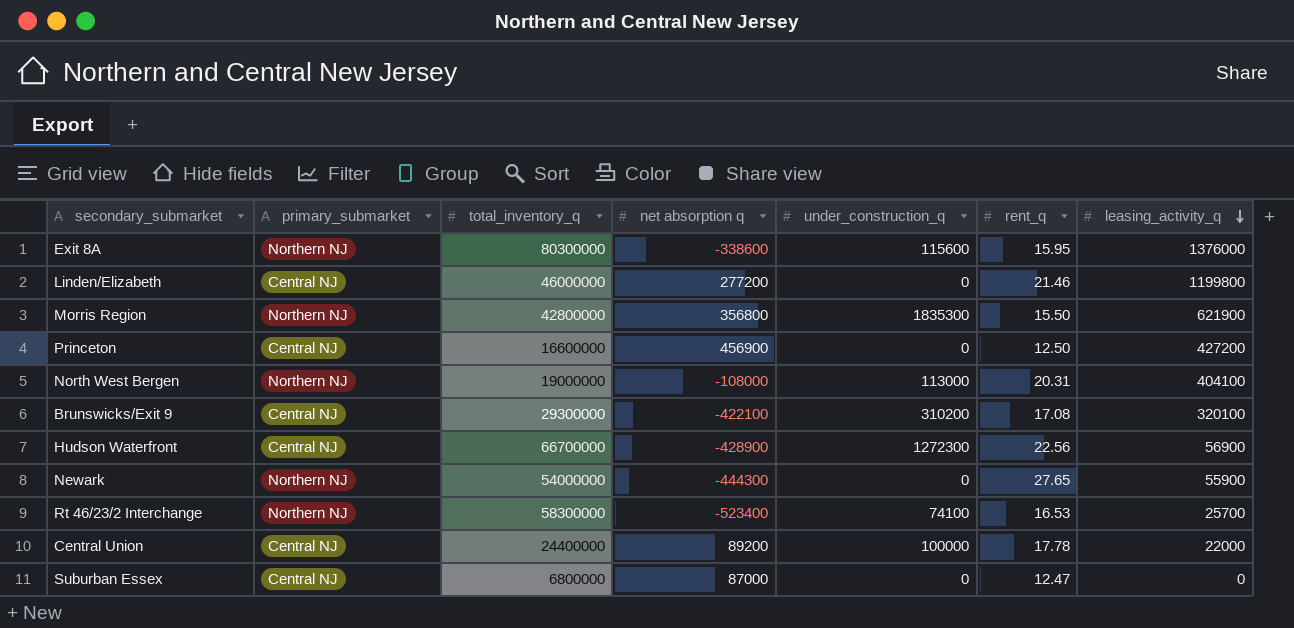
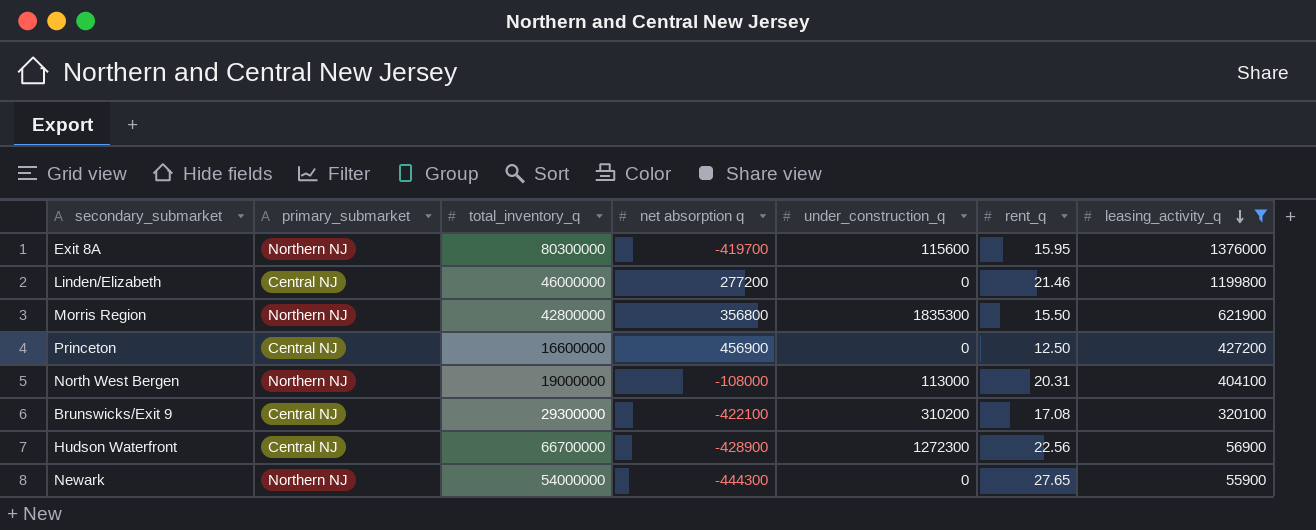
filter: none -> leasing_activity_q >= 55900
Exit 8A | net absorption q: -338600 -> -419700

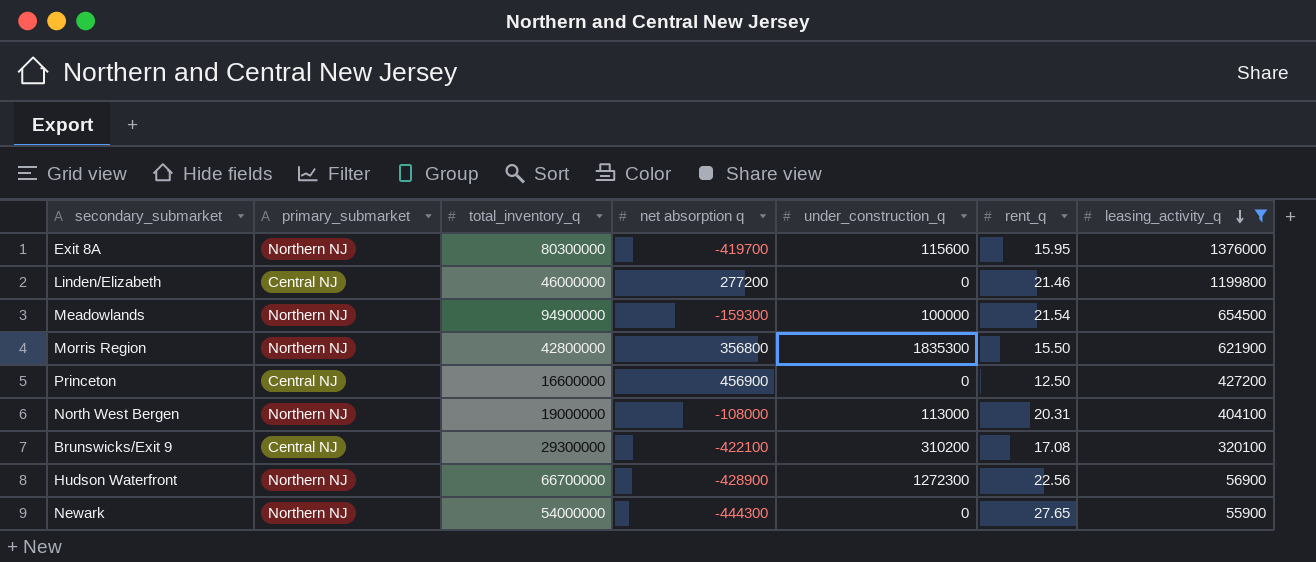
row Meadowlands: none -> Northern NJ | 94900000 | -159300 | 100000 | 21.54 | 654500
Hudson Waterfront | primary_submarket: Central NJ -> Northern NJ

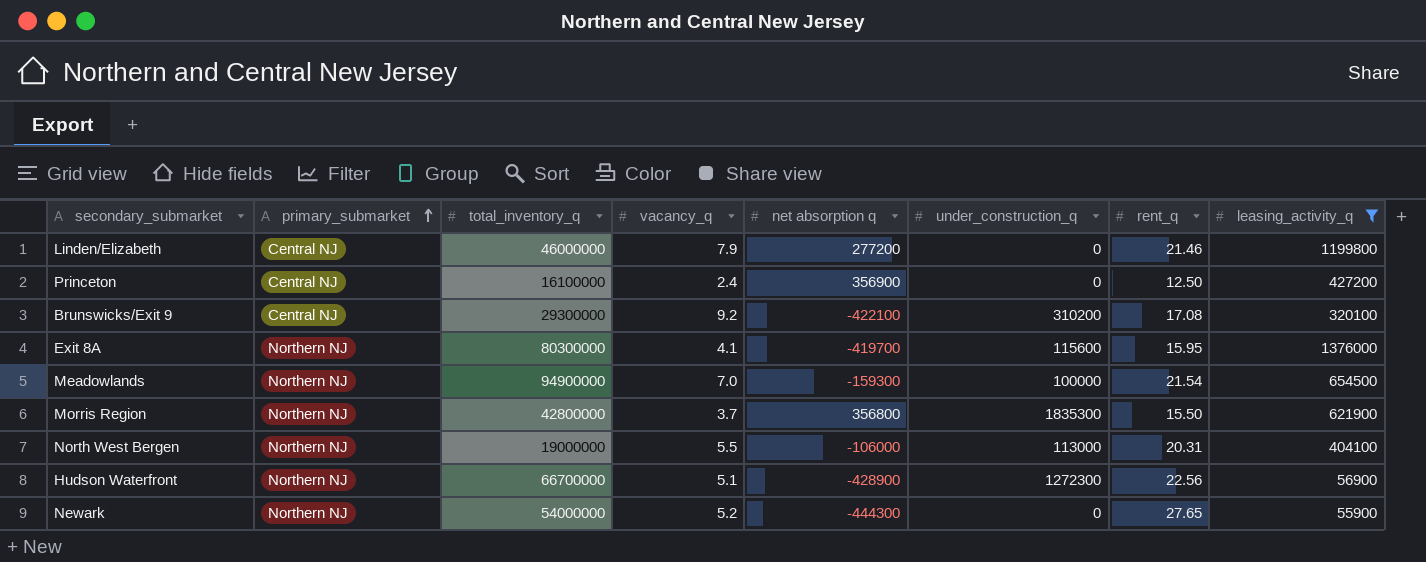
row order: leasing_activity_q descending -> primary_submarket ascending
column vacancy_q | position: none -> 4
Princeton | total_inventory_q: 16600000 -> 16100000
Princeton | net absorption q: 456900 -> 356900
North West Bergen | net absorption q: -108000 -> -106000

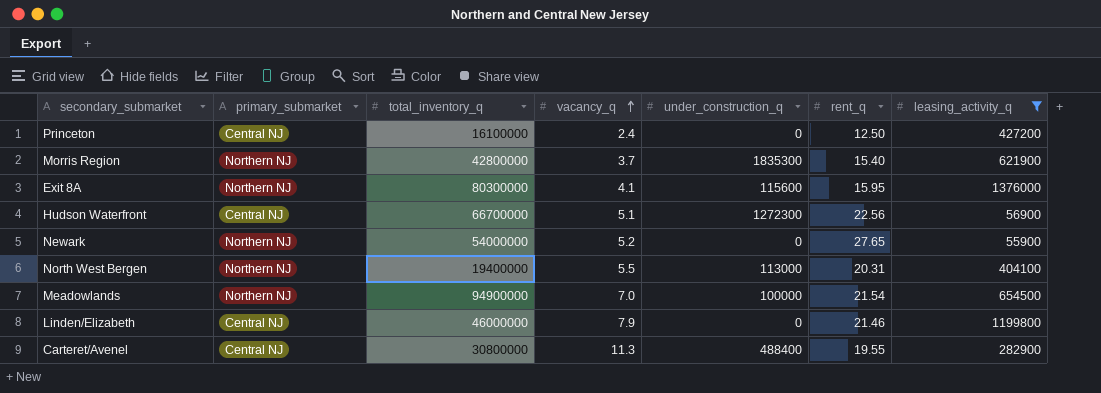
row order: primary_submarket ascending -> vacancy_q ascending
column net absorption q | position: 5 -> none
row Brunswicks/Exit 9: Central NJ | 29300000 | 9.2 | -422100 | 310200 | 17.08 | 320100 -> none
Morris Region | rent_q: 15.50 -> 15.40
Hudson Waterfront | primary_submarket: Northern NJ -> Central NJ
North West Bergen | total_inventory_q: 19000000 -> 19400000
row Carteret/Avenel: none -> Central NJ | 30800000 | 11.3 | 488400 | 19.55 | 282900

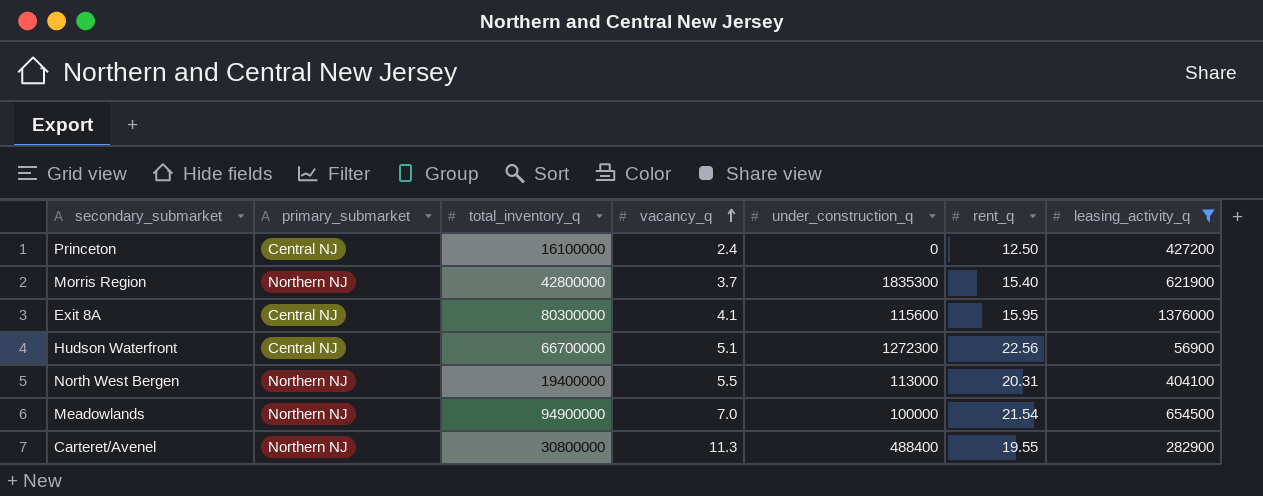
row Newark: Northern NJ | 54000000 | 5.2 | 0 | 27.65 | 55900 -> none
row Linden/Elizabeth: Central NJ | 46000000 | 7.9 | 0 | 21.46 | 1199800 -> none
Exit 8A | primary_submarket: Northern NJ -> Central NJ
Carteret/Avenel | primary_submarket: Central NJ -> Northern NJ

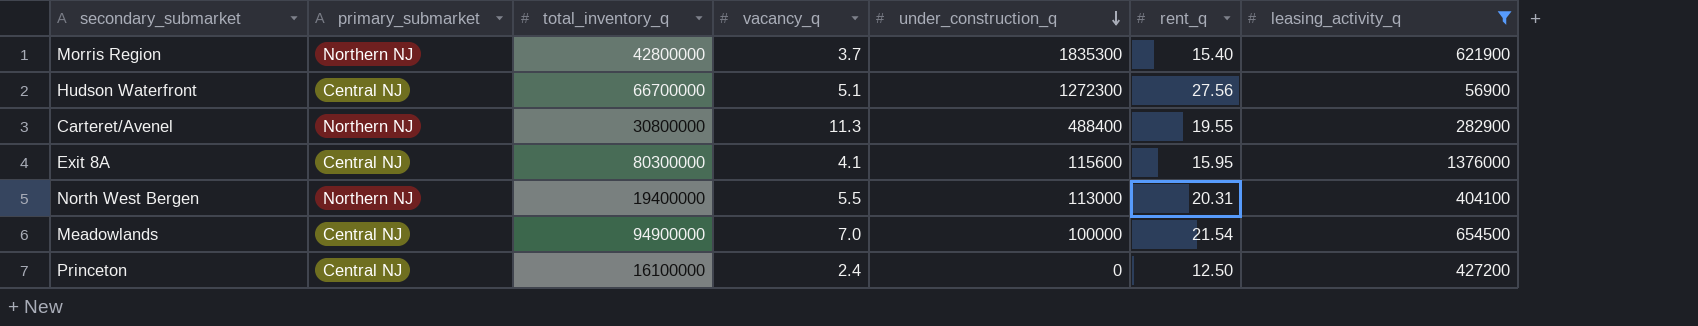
row order: vacancy_q ascending -> under_construction_q descending
Hudson Waterfront | rent_q: 22.56 -> 27.56
Meadowlands | primary_submarket: Northern NJ -> Central NJ

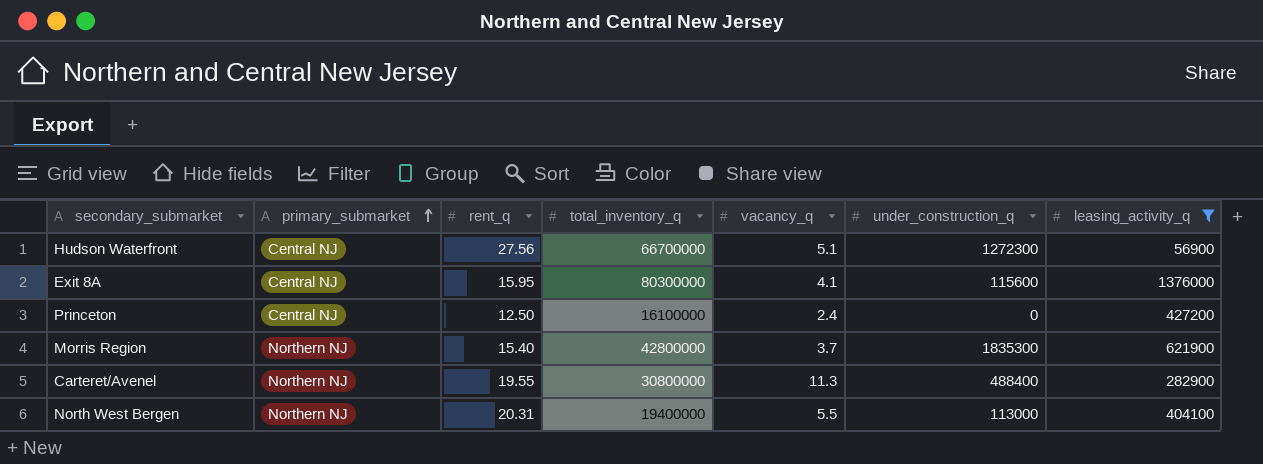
row order: under_construction_q descending -> primary_submarket ascending
column rent_q | position: 6 -> 3
row Meadowlands: Central NJ | 94900000 | 7.0 | 100000 | 21.54 | 654500 -> none

